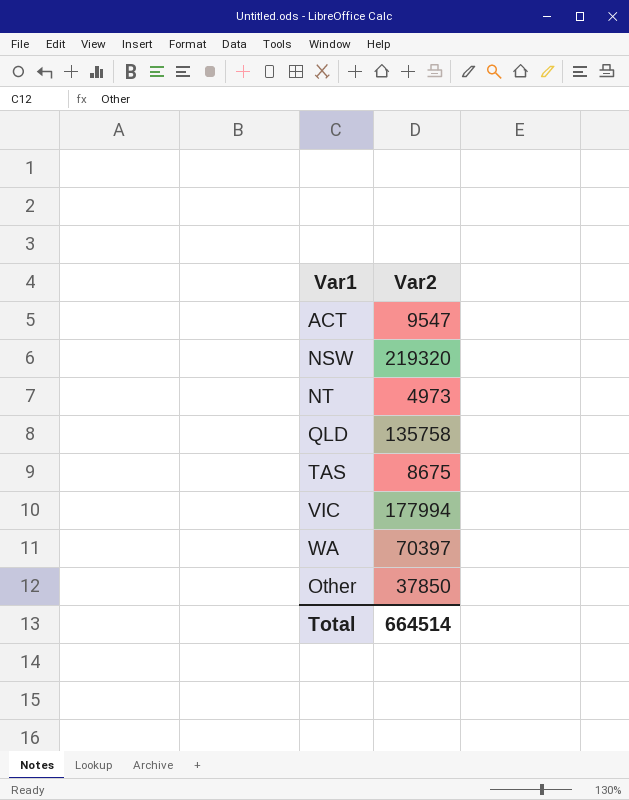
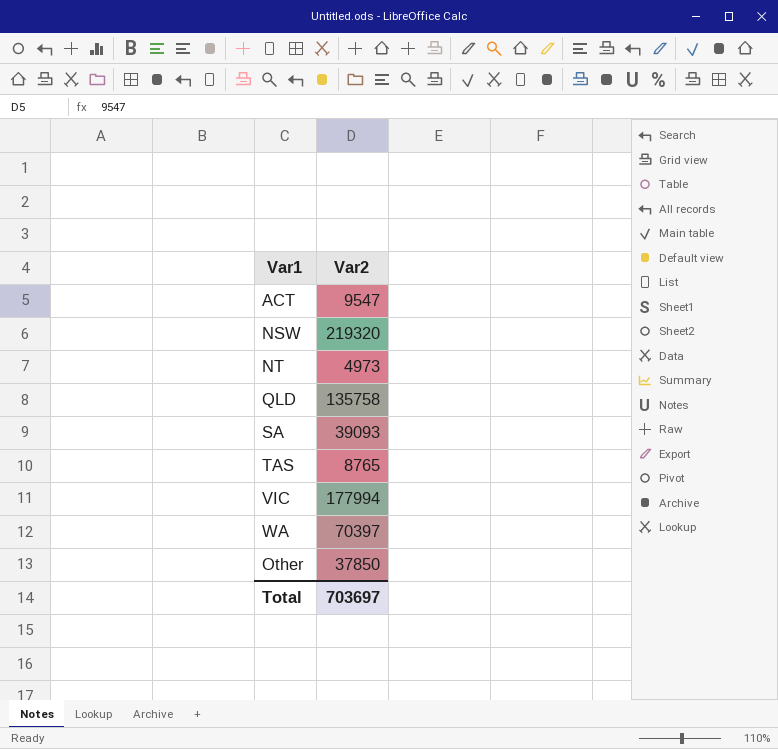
row SA: none -> 39093
TAS | Var2: 8675 -> 8765
Total | Var2: 664514 -> 703697

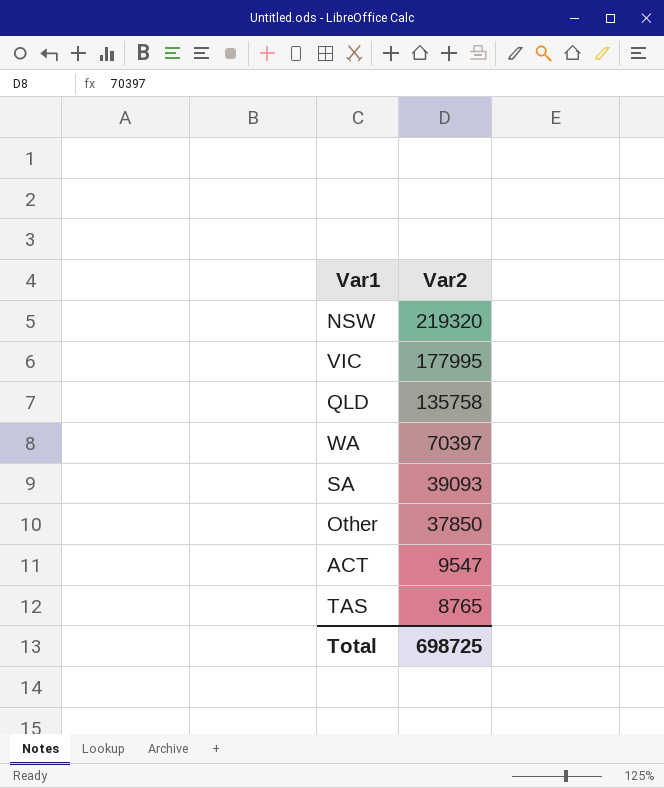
row order: none -> Var2 descending
row NT: 4973 -> none
VIC | Var2: 177994 -> 177995
Total | Var2: 703697 -> 698725

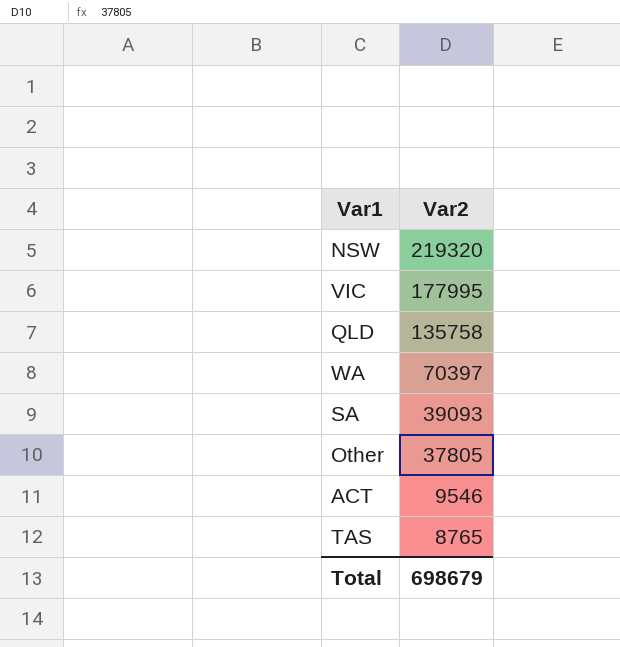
Other | Var2: 37850 -> 37805
ACT | Var2: 9547 -> 9546
Total | Var2: 698725 -> 698679

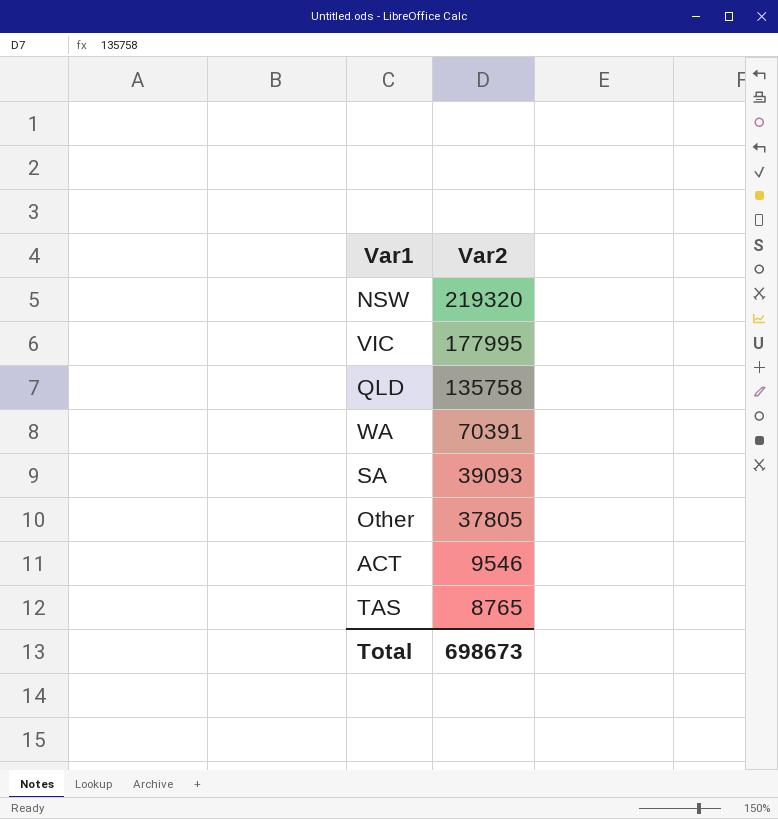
WA | Var2: 70397 -> 70391
Total | Var2: 698679 -> 698673

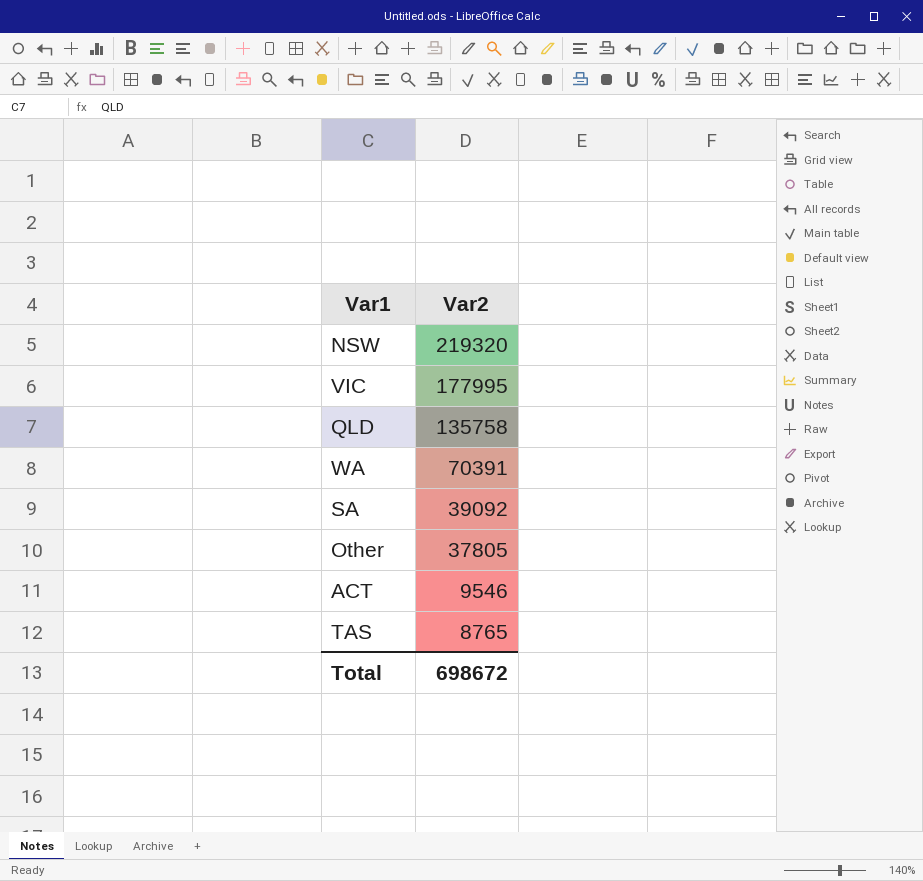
SA | Var2: 39093 -> 39092
Total | Var2: 698673 -> 698672

